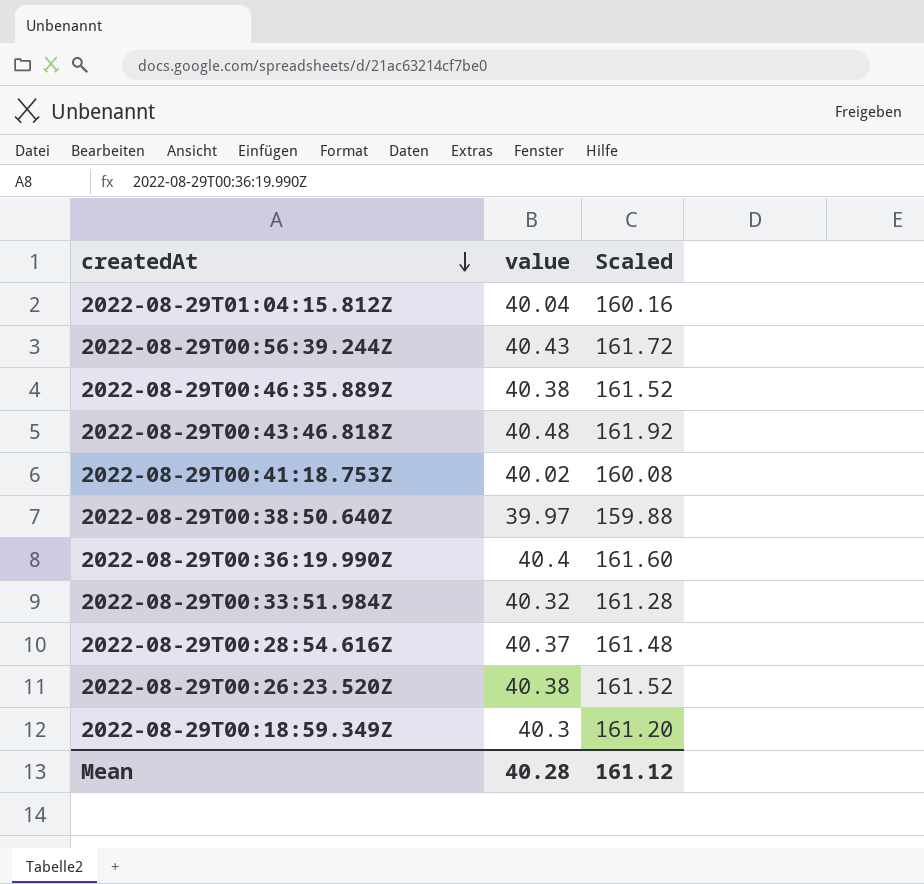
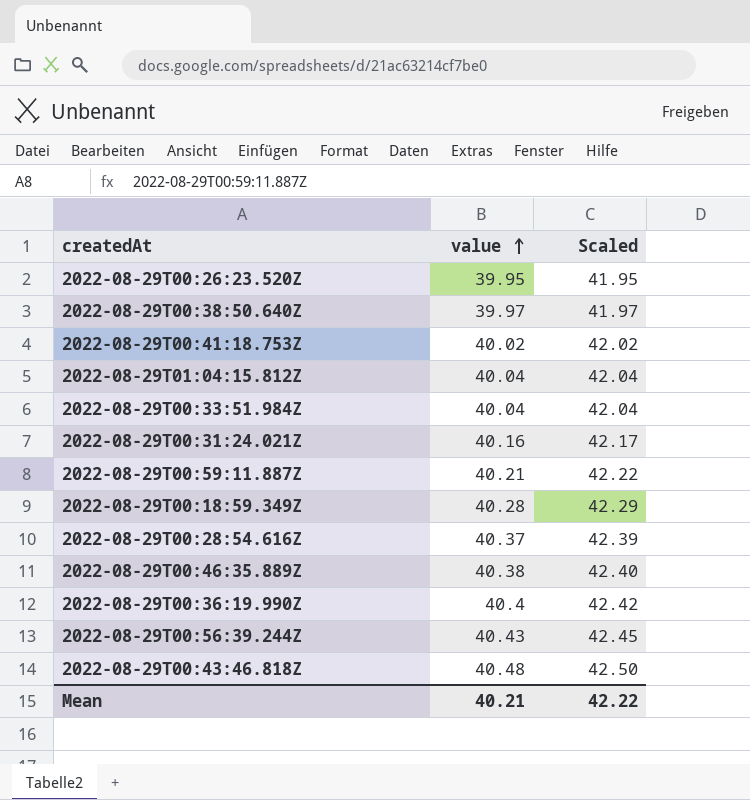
row order: createdAt descending -> value ascending
column Scaled | formula: [value] * 4 -> [value] * 1.05
2022-08-29T00:26:23.520Z | value: 40.38 -> 39.95
2022-08-29T00:33:51.984Z | value: 40.32 -> 40.04
row 2022-08-29T00:31:24.021Z: none -> 40.16 | 42.17
row 2022-08-29T00:59:11.887Z: none -> 40.21 | 42.22
2022-08-29T00:18:59.349Z | value: 40.3 -> 40.28
Mean | value: 40.28 -> 40.21
Mean | Scaled: 161.12 -> 42.22

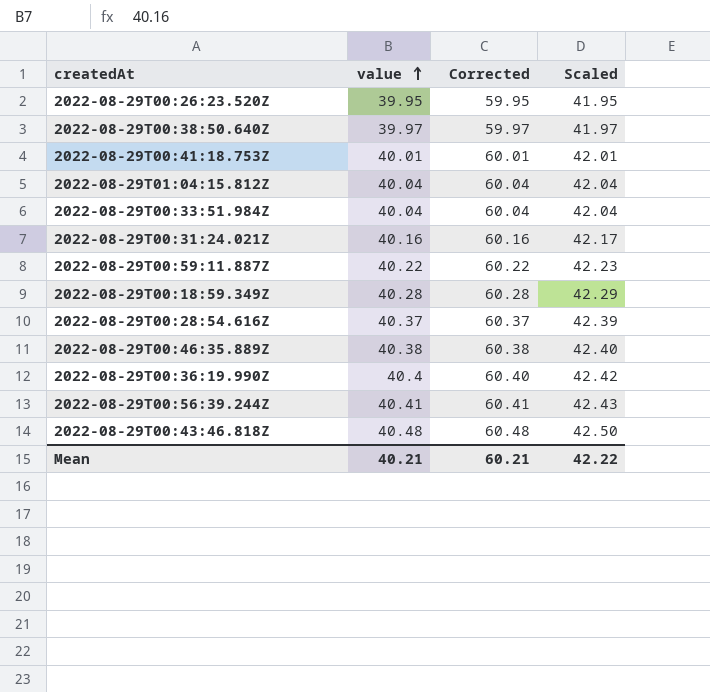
column Corrected | formula: none -> [value] + 20
2022-08-29T00:41:18.753Z | value: 40.02 -> 40.01
2022-08-29T00:41:18.753Z | Scaled: 42.02 -> 42.01
2022-08-29T00:59:11.887Z | value: 40.21 -> 40.22
2022-08-29T00:59:11.887Z | Scaled: 42.22 -> 42.23
2022-08-29T00:56:39.244Z | value: 40.43 -> 40.41
2022-08-29T00:56:39.244Z | Scaled: 42.45 -> 42.43

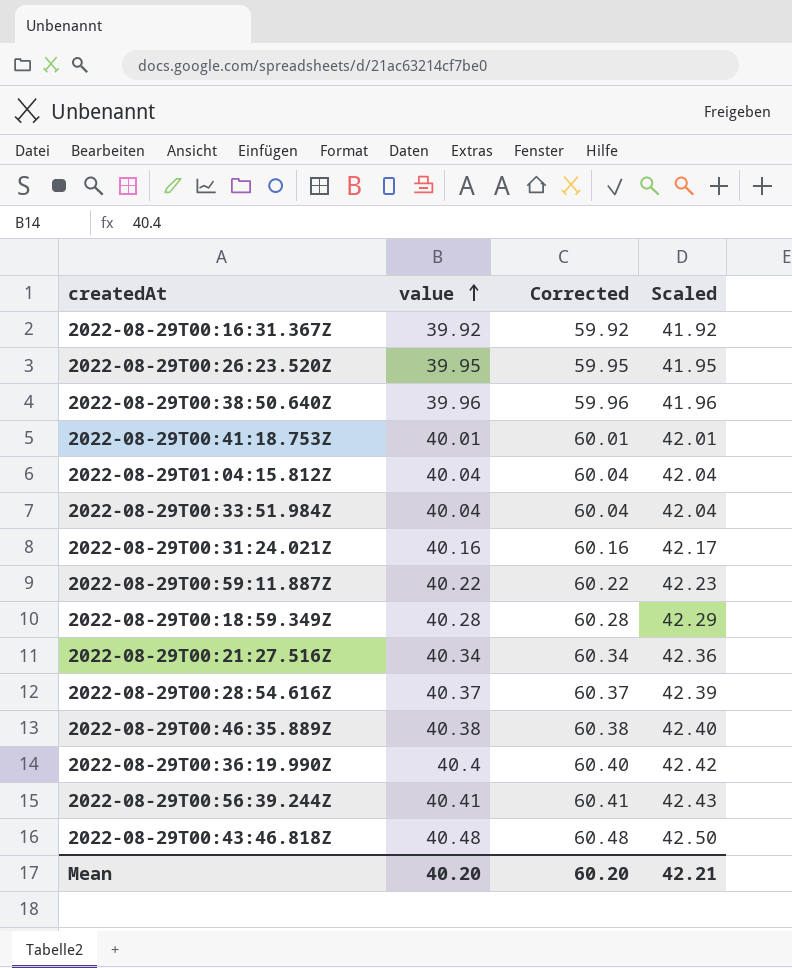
row 2022-08-29T00:16:31.367Z: none -> 39.92 | 59.92 | 41.92
2022-08-29T00:38:50.640Z | value: 39.97 -> 39.96
2022-08-29T00:38:50.640Z | Corrected: 59.97 -> 59.96
2022-08-29T00:38:50.640Z | Scaled: 41.97 -> 41.96
row 2022-08-29T00:21:27.516Z: none -> 40.34 | 60.34 | 42.36
Mean | value: 40.21 -> 40.20
Mean | Corrected: 60.21 -> 60.20
Mean | Scaled: 42.22 -> 42.21

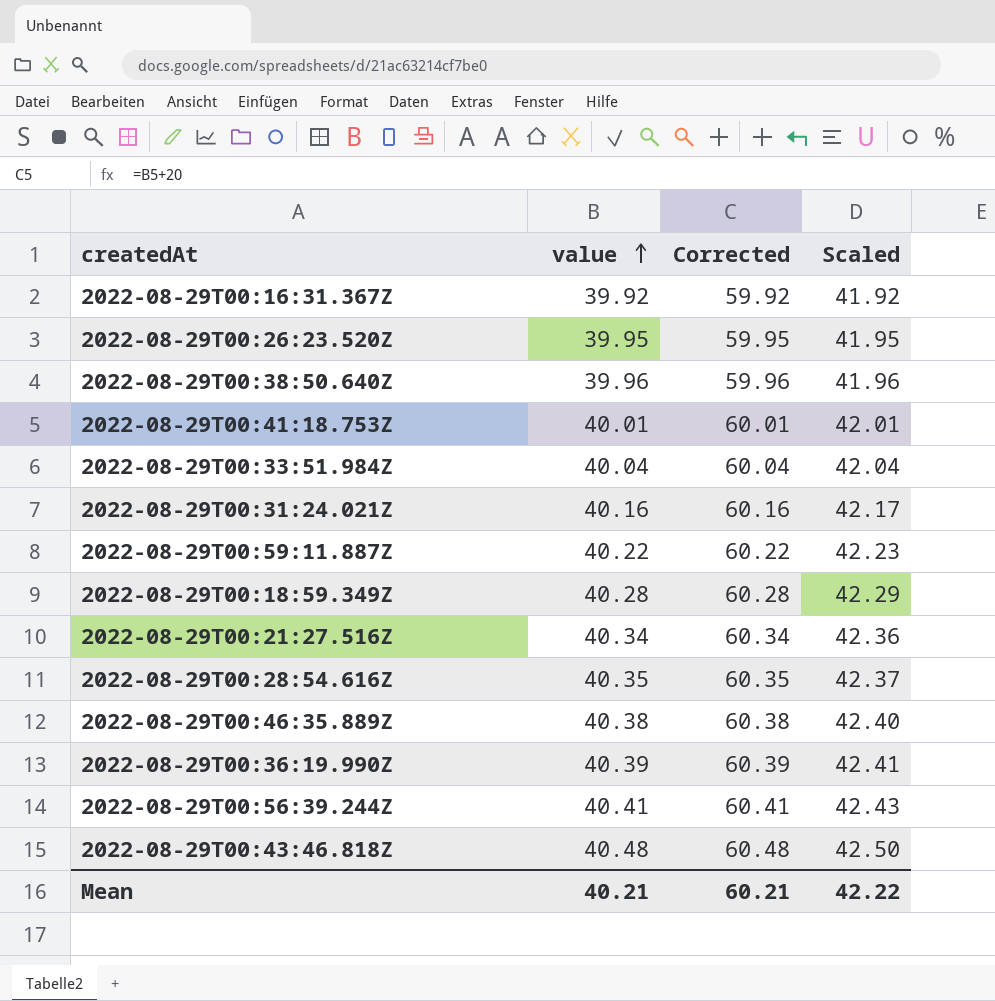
row 2022-08-29T01:04:15.812Z: 40.04 | 60.04 | 42.04 -> none
2022-08-29T00:28:54.616Z | value: 40.37 -> 40.35
2022-08-29T00:28:54.616Z | Corrected: 60.37 -> 60.35
2022-08-29T00:28:54.616Z | Scaled: 42.39 -> 42.37
2022-08-29T00:36:19.990Z | value: 40.4 -> 40.39
2022-08-29T00:36:19.990Z | Corrected: 60.40 -> 60.39
2022-08-29T00:36:19.990Z | Scaled: 42.42 -> 42.41
Mean | value: 40.20 -> 40.21
Mean | Corrected: 60.20 -> 60.21
Mean | Scaled: 42.21 -> 42.22

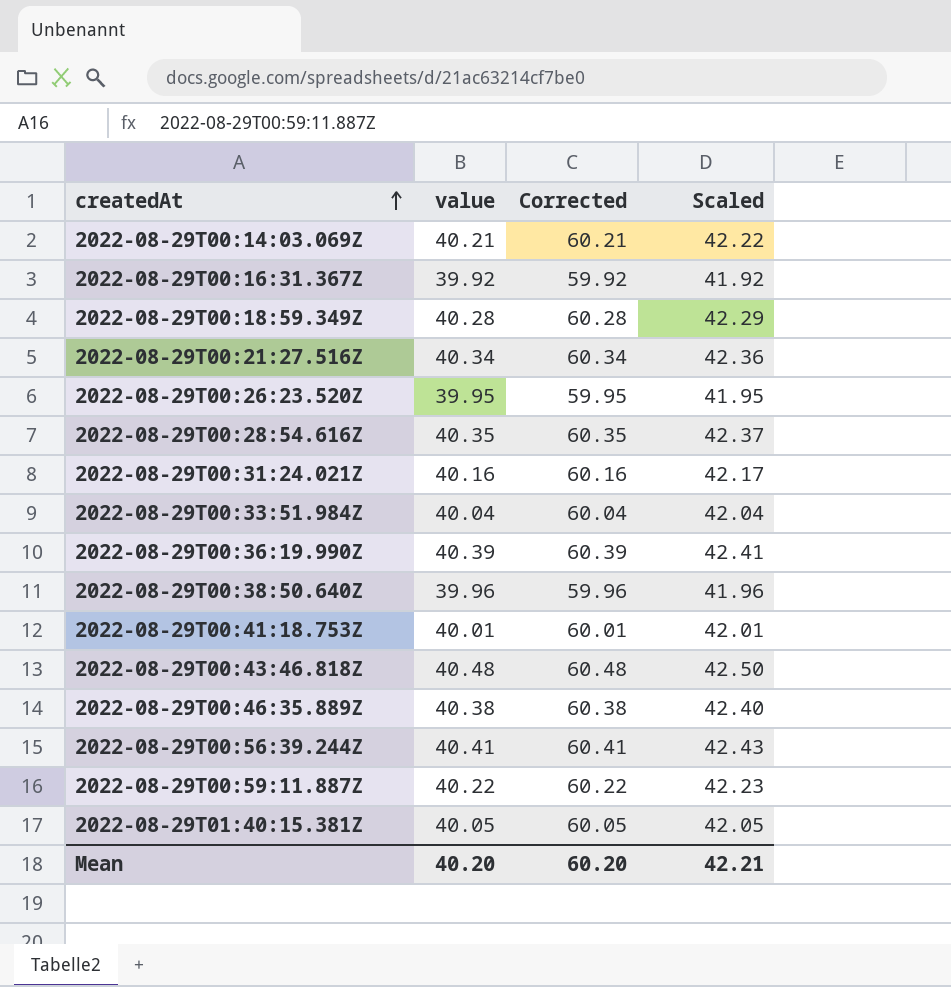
row order: value ascending -> createdAt ascending
row 2022-08-29T00:14:03.069Z: none -> 40.21 | 60.21 | 42.22
row 2022-08-29T01:40:15.381Z: none -> 40.05 | 60.05 | 42.05
Mean | value: 40.21 -> 40.20
Mean | Corrected: 60.21 -> 60.20
Mean | Scaled: 42.22 -> 42.21

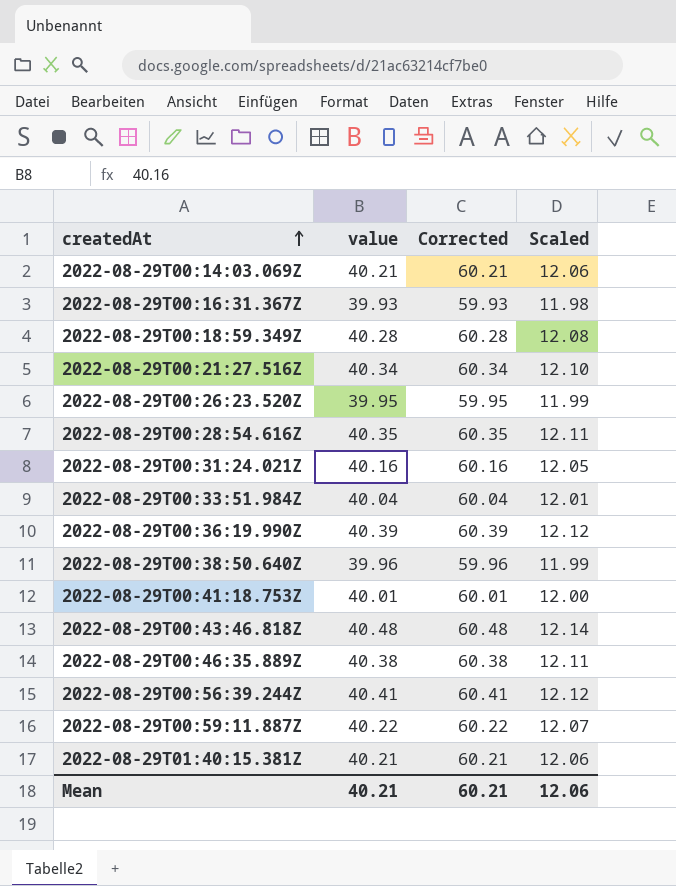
column Scaled | formula: [value] * 1.05 -> [value] * 0.3
2022-08-29T00:16:31.367Z | value: 39.92 -> 39.93
2022-08-29T00:16:31.367Z | Corrected: 59.92 -> 59.93
2022-08-29T01:40:15.381Z | value: 40.05 -> 40.21
2022-08-29T01:40:15.381Z | Corrected: 60.05 -> 60.21
Mean | value: 40.20 -> 40.21
Mean | Corrected: 60.20 -> 60.21
Mean | Scaled: 42.21 -> 12.06

